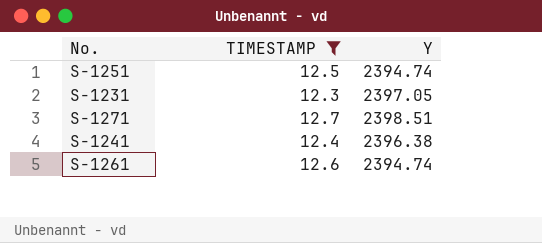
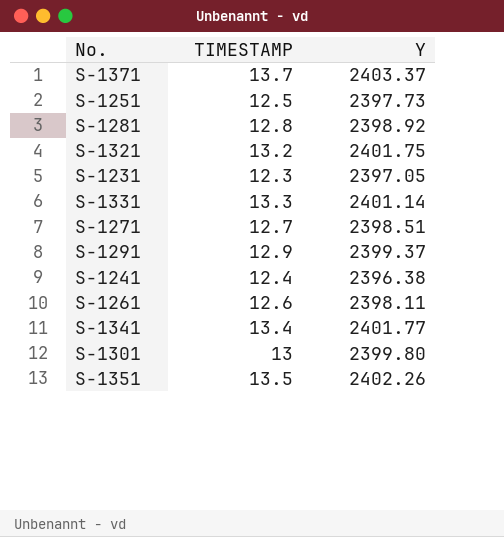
filter: TIMESTAMP <= 12.7 -> none
S-1251 | Y: 2394.74 -> 2397.73
S-1261 | Y: 2394.74 -> 2398.11

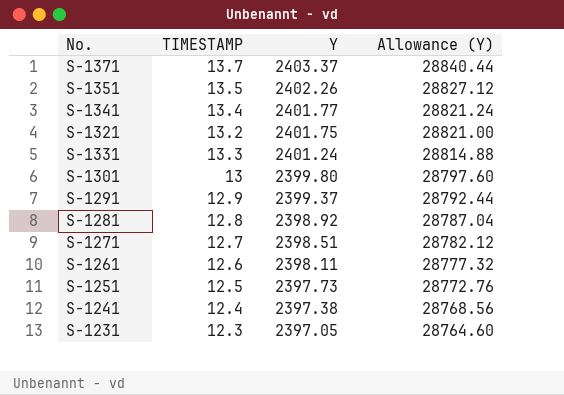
row order: none -> Y descending
column Allowance (Y) | formula: none -> [Y] * 12
S-1331 | Y: 2401.14 -> 2401.24
S-1241 | Y: 2396.38 -> 2397.38

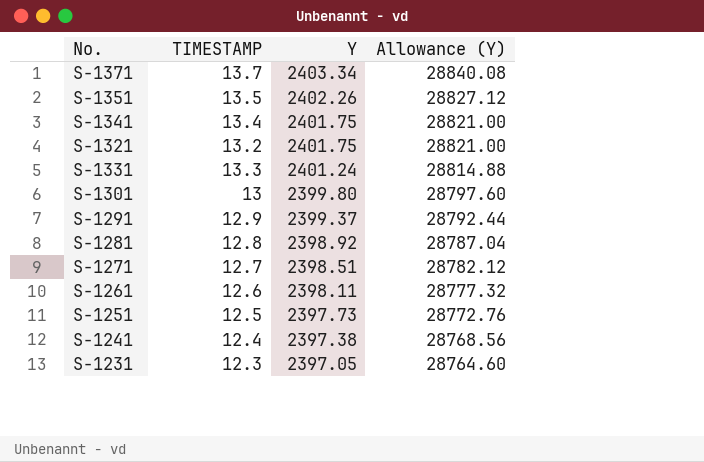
S-1371 | Y: 2403.37 -> 2403.34
S-1371 | Allowance (Y): 28840.44 -> 28840.08
S-1341 | Y: 2401.77 -> 2401.75
S-1341 | Allowance (Y): 28821.24 -> 28821.00

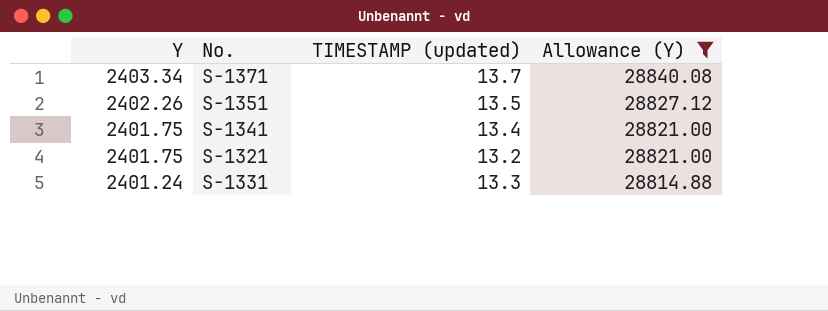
filter: none -> Allowance (Y) >= 28814.88
column Y | position: 3 -> 1
column name: TIMESTAMP -> TIMESTAMP (updated)

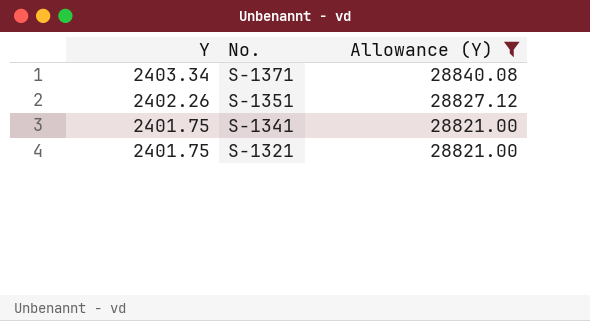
column TIMESTAMP (updated) | position: 3 -> none
row S-1331: 2401.24 | 13.3 | 28814.88 -> none

